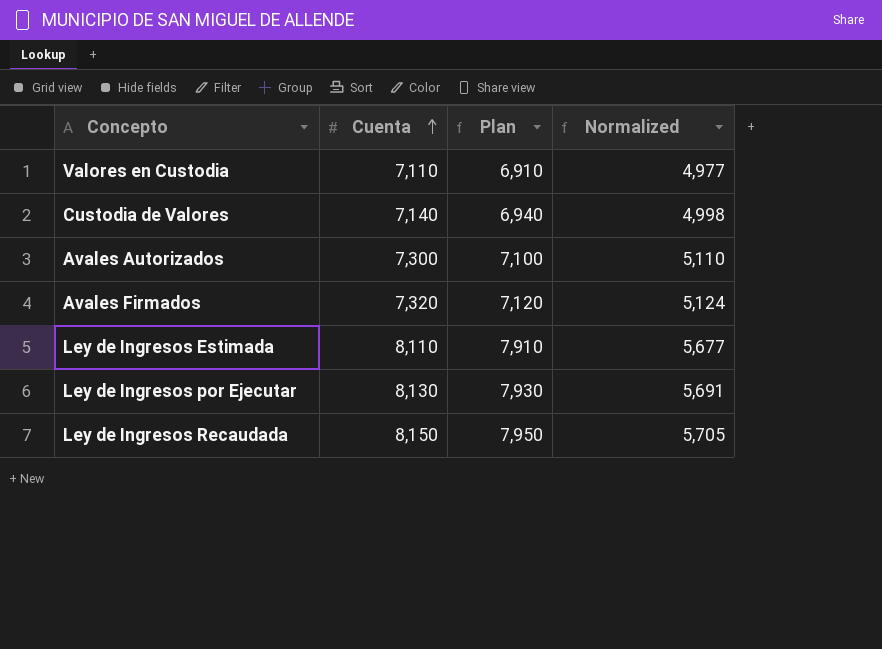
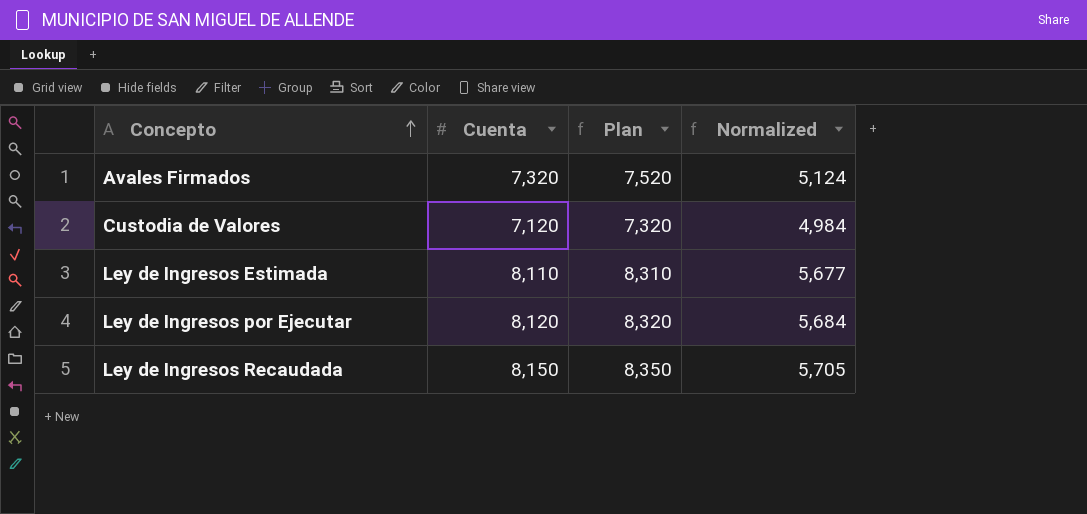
row order: Cuenta ascending -> Concepto ascending
column Plan | formula: [Cuenta] - 200 -> [Cuenta] + 200
row Valores en Custodia: 7,110 | 6,910 | 4,977 -> none
row Avales Autorizados: 7,300 | 7,100 | 5,110 -> none
Custodia de Valores | Cuenta: 7,140 -> 7,120
Custodia de Valores | Normalized: 4,998 -> 4,984
Ley de Ingresos por Ejecutar | Cuenta: 8,130 -> 8,120
Ley de Ingresos por Ejecutar | Normalized: 5,691 -> 5,684

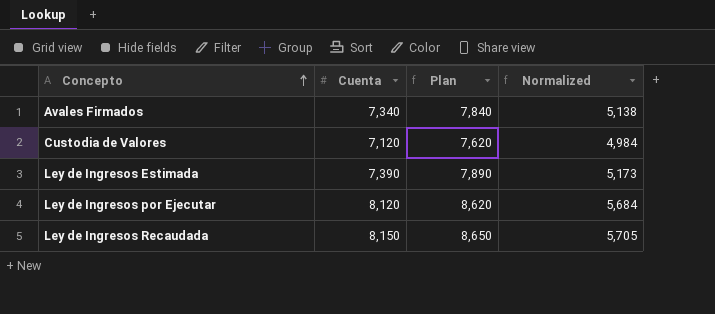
column Plan | formula: [Cuenta] + 200 -> [Cuenta] + 500
Avales Firmados | Cuenta: 7,320 -> 7,340
Avales Firmados | Normalized: 5,124 -> 5,138
Ley de Ingresos Estimada | Cuenta: 8,110 -> 7,390
Ley de Ingresos Estimada | Normalized: 5,677 -> 5,173

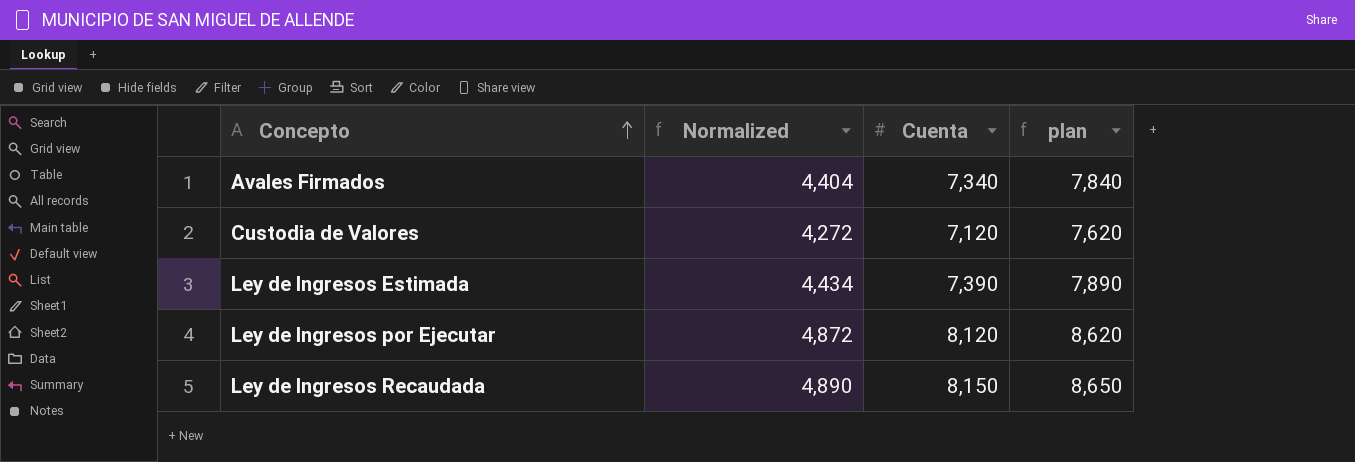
column Normalized | formula: [Cuenta] * 0.7 -> [Cuenta] * 0.6
column Normalized | position: 4 -> 2
column name: Plan -> plan

